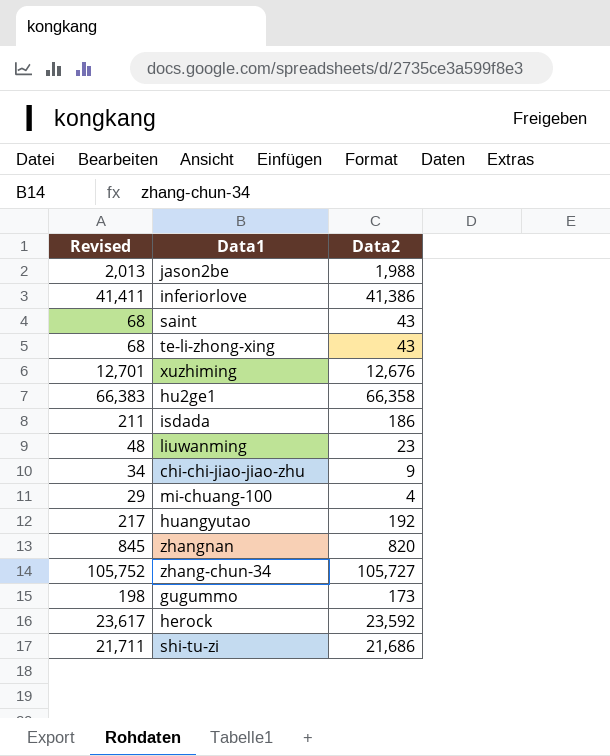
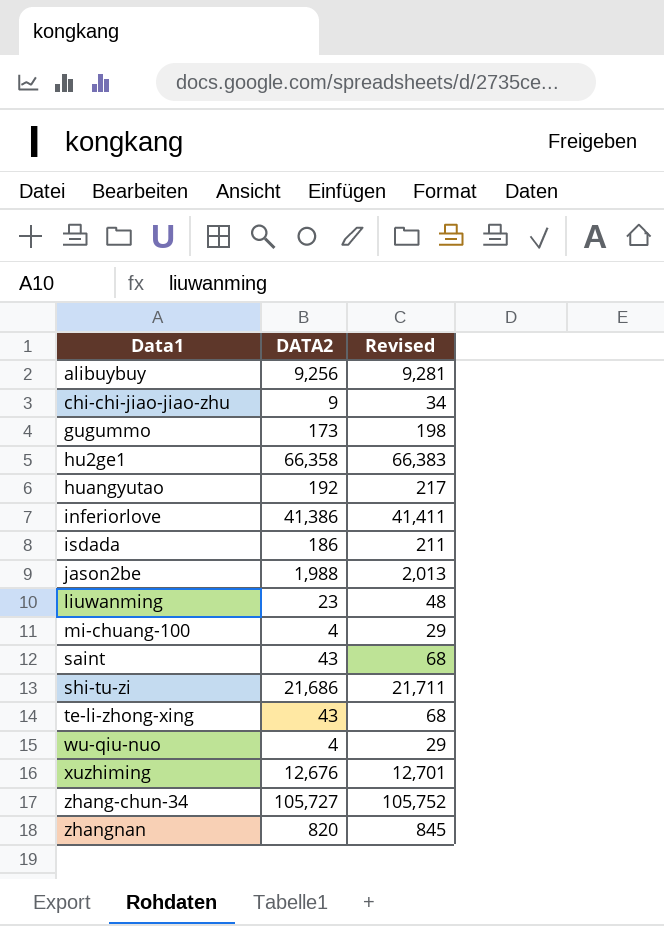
row order: none -> Data1 ascending
column name: Data2 -> DATA2
column Revised | position: 1 -> 3
row herock: 23,617 | 23,592 -> none
row alibuybuy: none -> 9,256 | 9,281
row wu-qiu-nuo: none -> 4 | 29

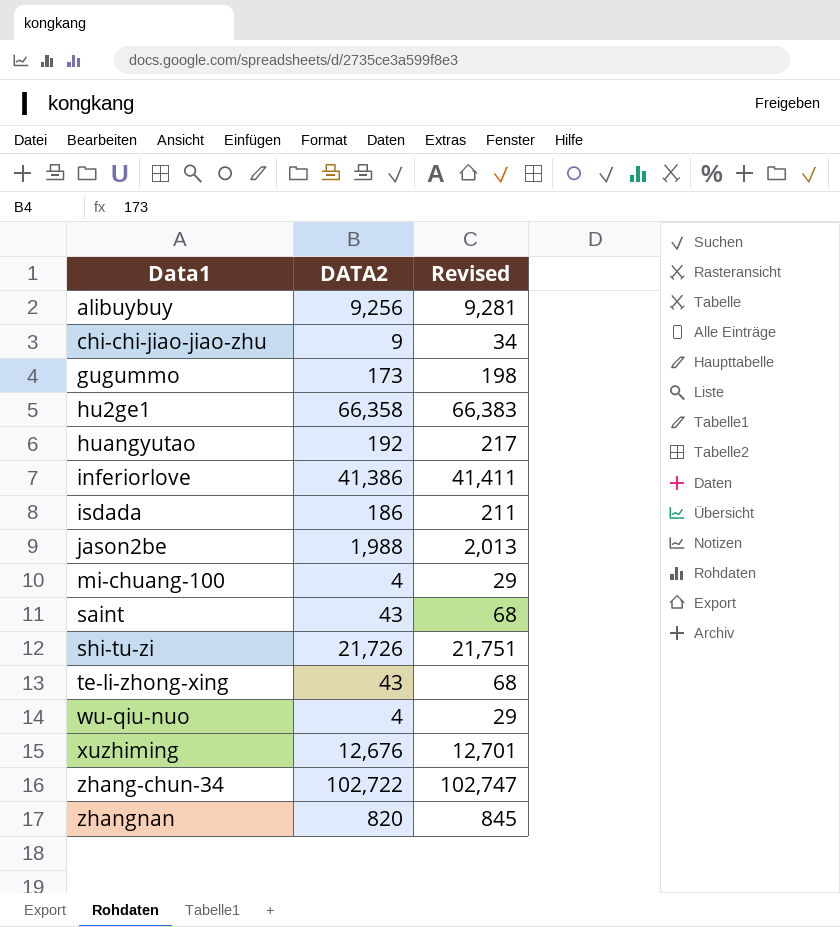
row liuwanming: 23 | 48 -> none
shi-tu-zi | DATA2: 21,686 -> 21,726
shi-tu-zi | Revised: 21,711 -> 21,751
zhang-chun-34 | DATA2: 105,727 -> 102,722
zhang-chun-34 | Revised: 105,752 -> 102,747

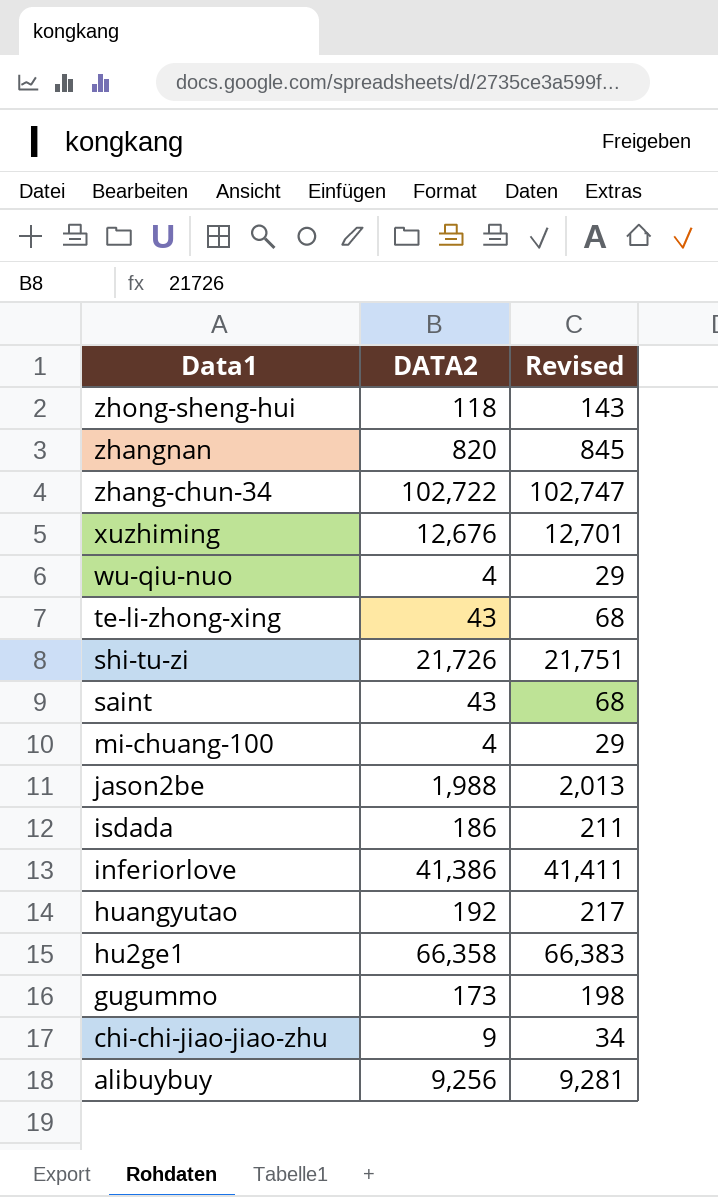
row order: Data1 ascending -> Data1 descending
row zhong-sheng-hui: none -> 118 | 143

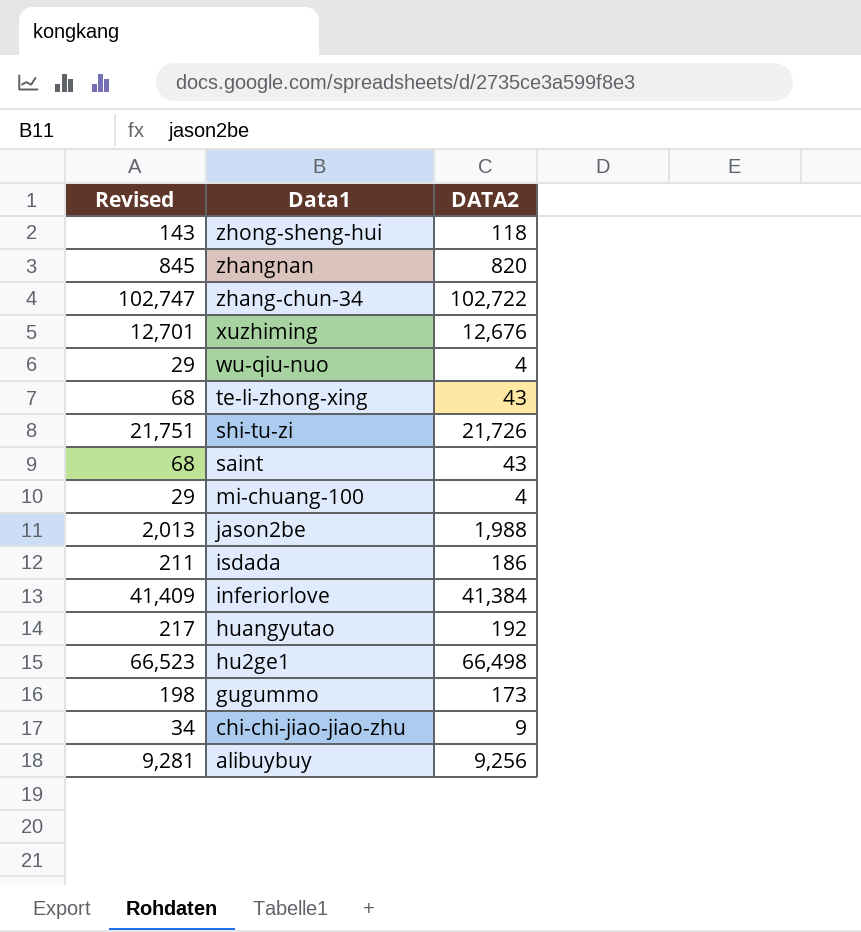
column Revised | position: 3 -> 1
inferiorlove | Revised: 41,411 -> 41,409
inferiorlove | DATA2: 41,386 -> 41,384
hu2ge1 | Revised: 66,383 -> 66,523
hu2ge1 | DATA2: 66,358 -> 66,498

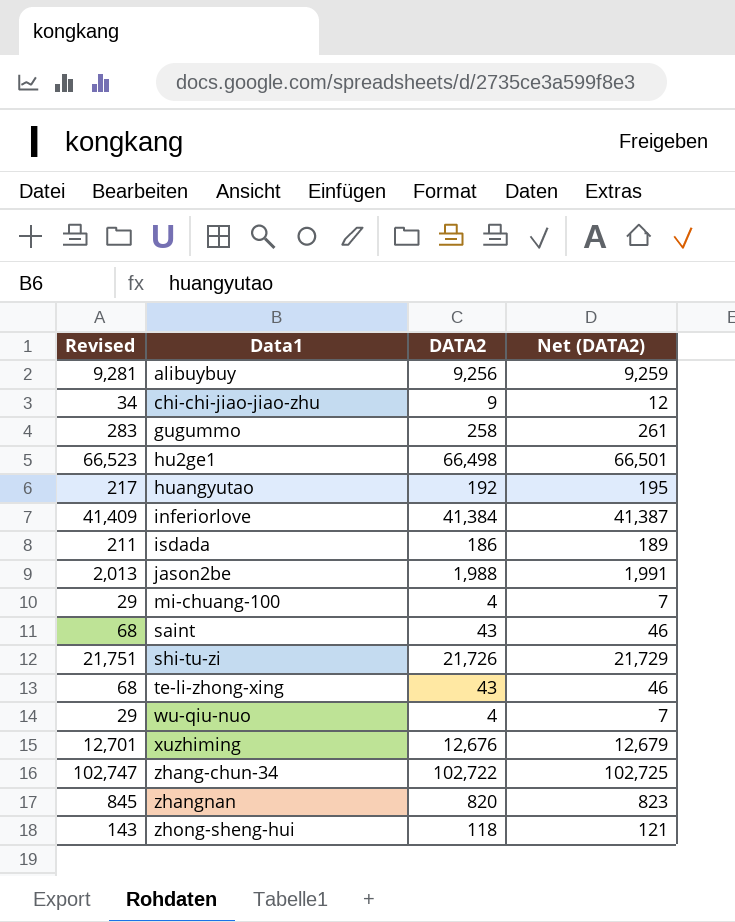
row order: Data1 descending -> Data1 ascending
column Net (DATA2) | formula: none -> [DATA2] + 3
gugummo | Revised: 198 -> 283
gugummo | DATA2: 173 -> 258

